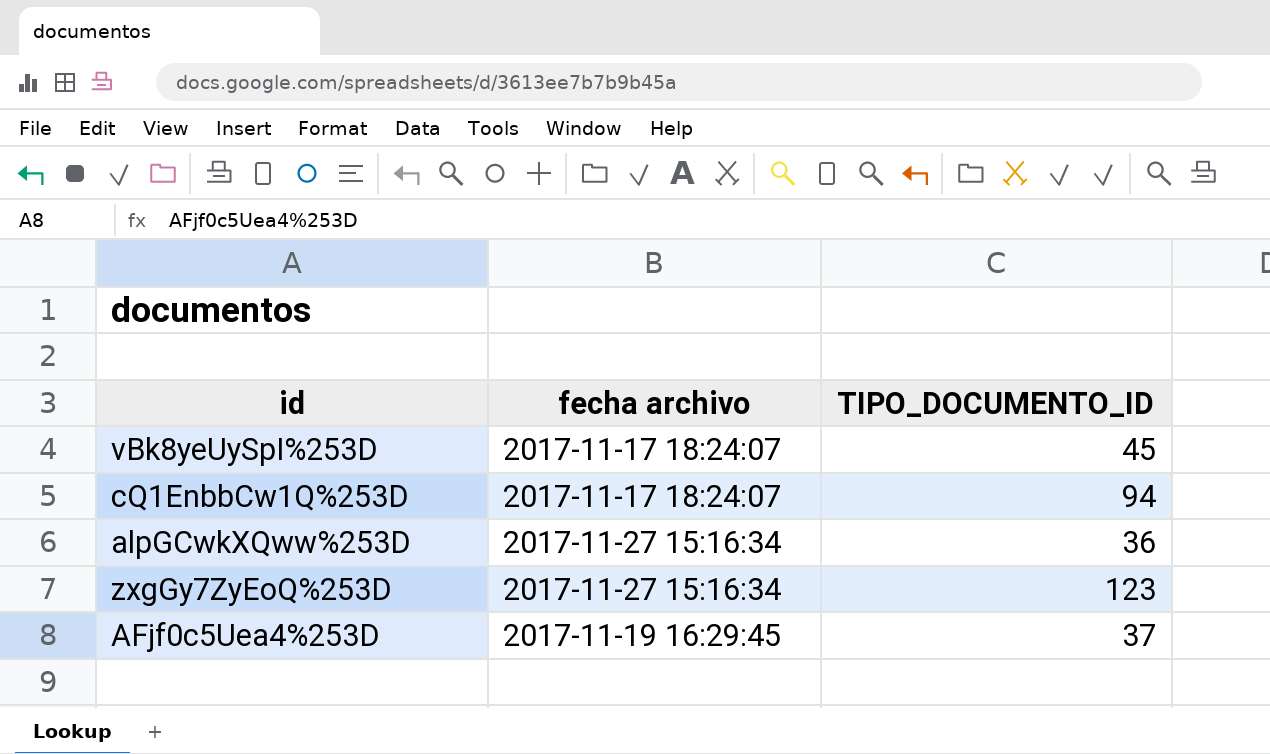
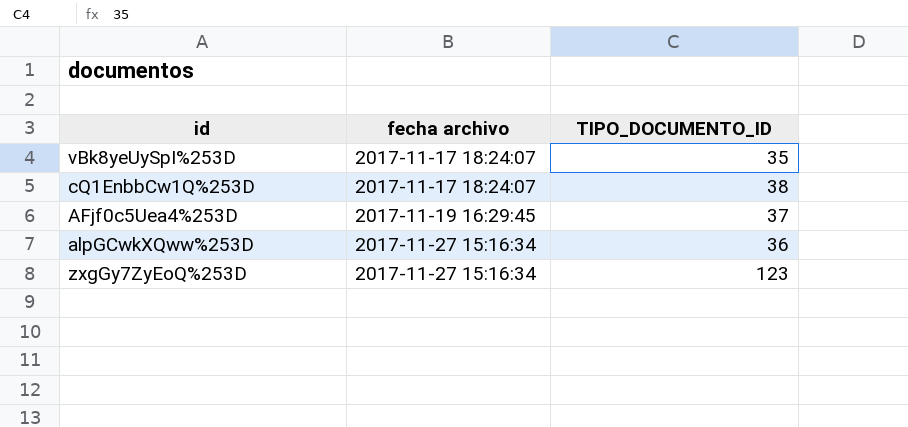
row order: none -> fecha archivo ascending
vBk8yeUySpI%253D | TIPO_DOCUMENTO_ID: 45 -> 35
cQ1EnbbCw1Q%253D | TIPO_DOCUMENTO_ID: 94 -> 38

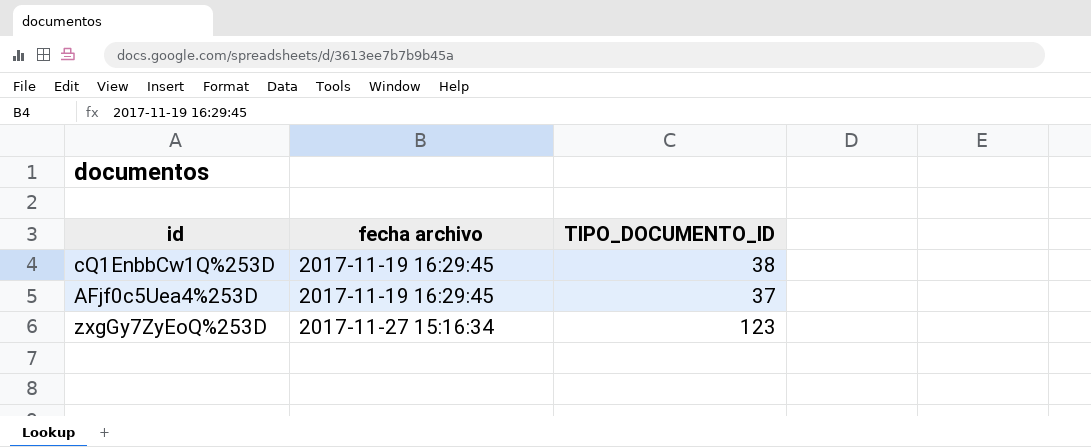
row vBk8yeUySpI%253D: 2017-11-17 18:24:07 | 35 -> none
row alpGCwkXQww%253D: 2017-11-27 15:16:34 | 36 -> none
cQ1EnbbCw1Q%253D | fecha archivo: 2017-11-17 18:24:07 -> 2017-11-19 16:29:45

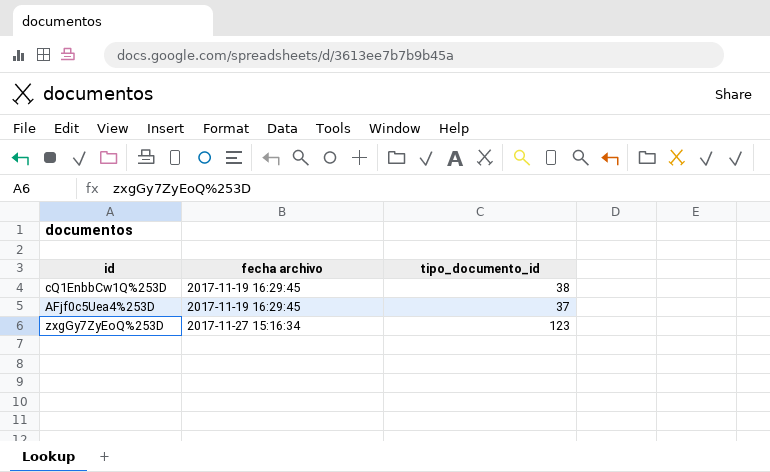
column name: TIPO_DOCUMENTO_ID -> tipo_documento_id

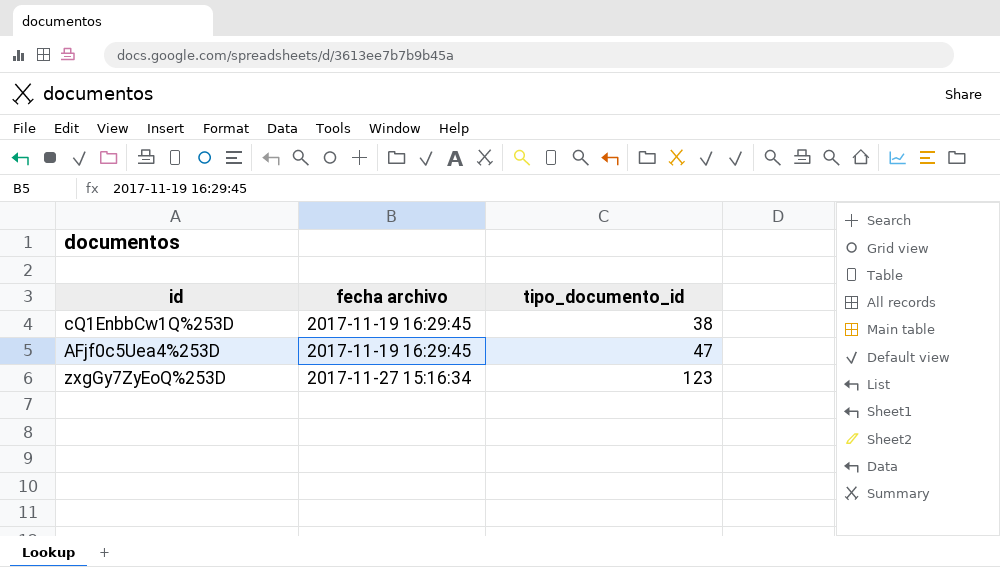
AFjf0c5Uea4%253D | tipo_documento_id: 37 -> 47

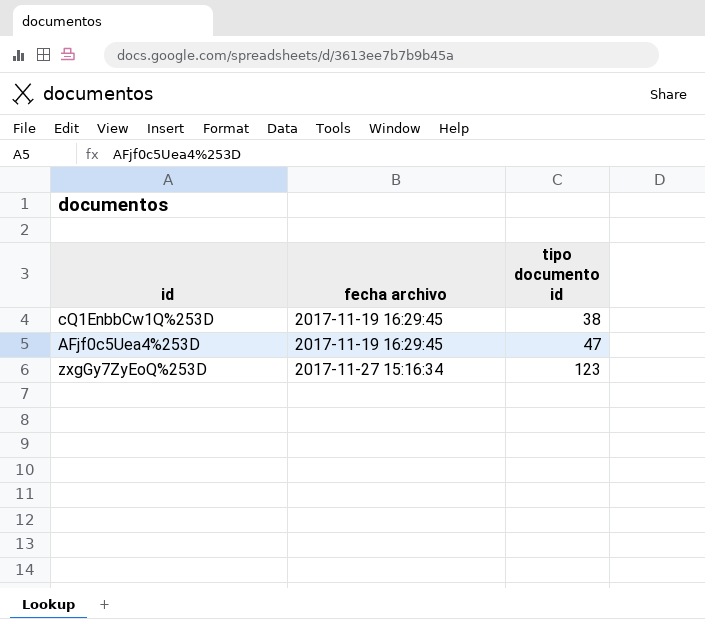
column name: tipo_documento_id -> tipo documento id

